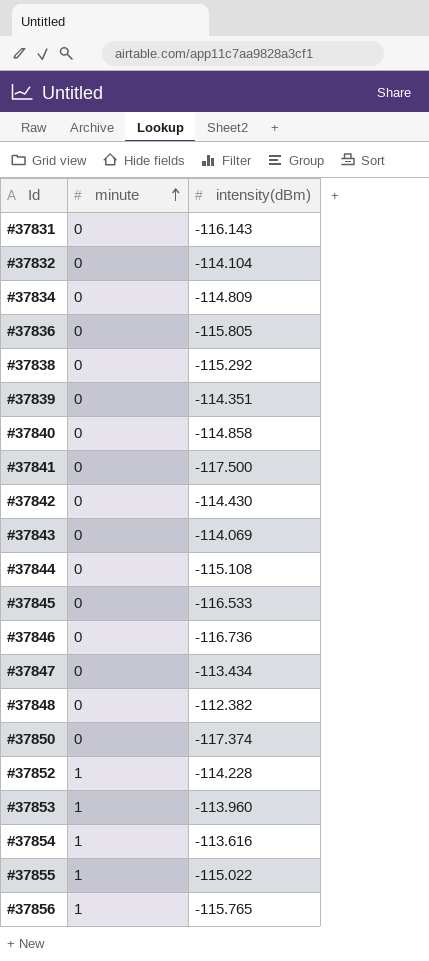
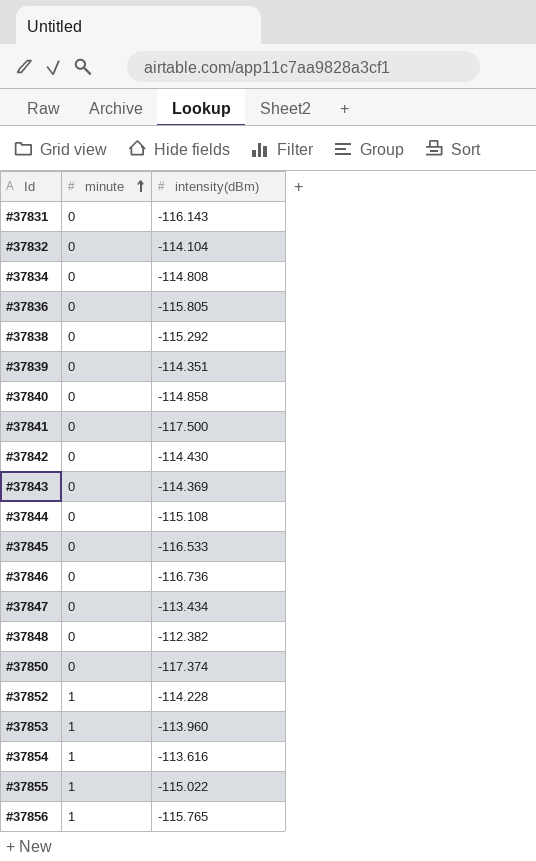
#37834 | intensity(dBm): -114.809 -> -114.808
#37843 | intensity(dBm): -114.069 -> -114.369

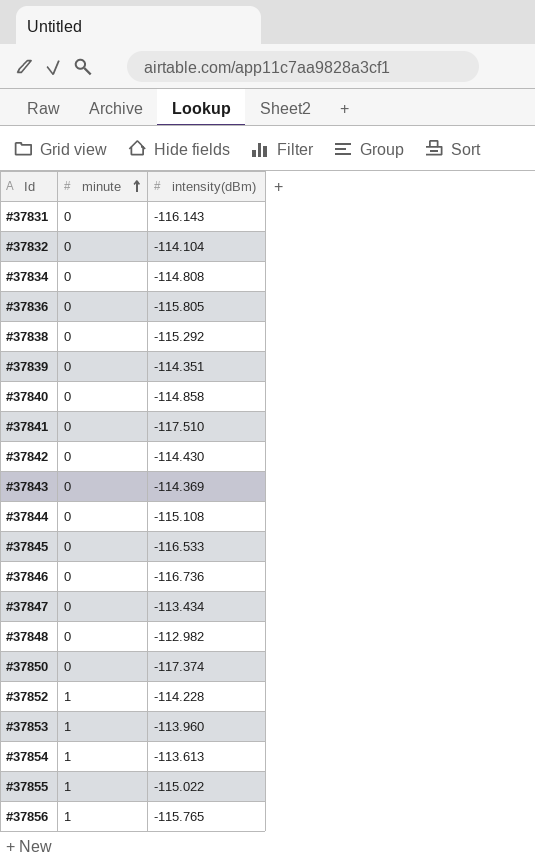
#37841 | intensity(dBm): -117.500 -> -117.510
#37848 | intensity(dBm): -112.382 -> -112.982
#37854 | intensity(dBm): -113.616 -> -113.613

